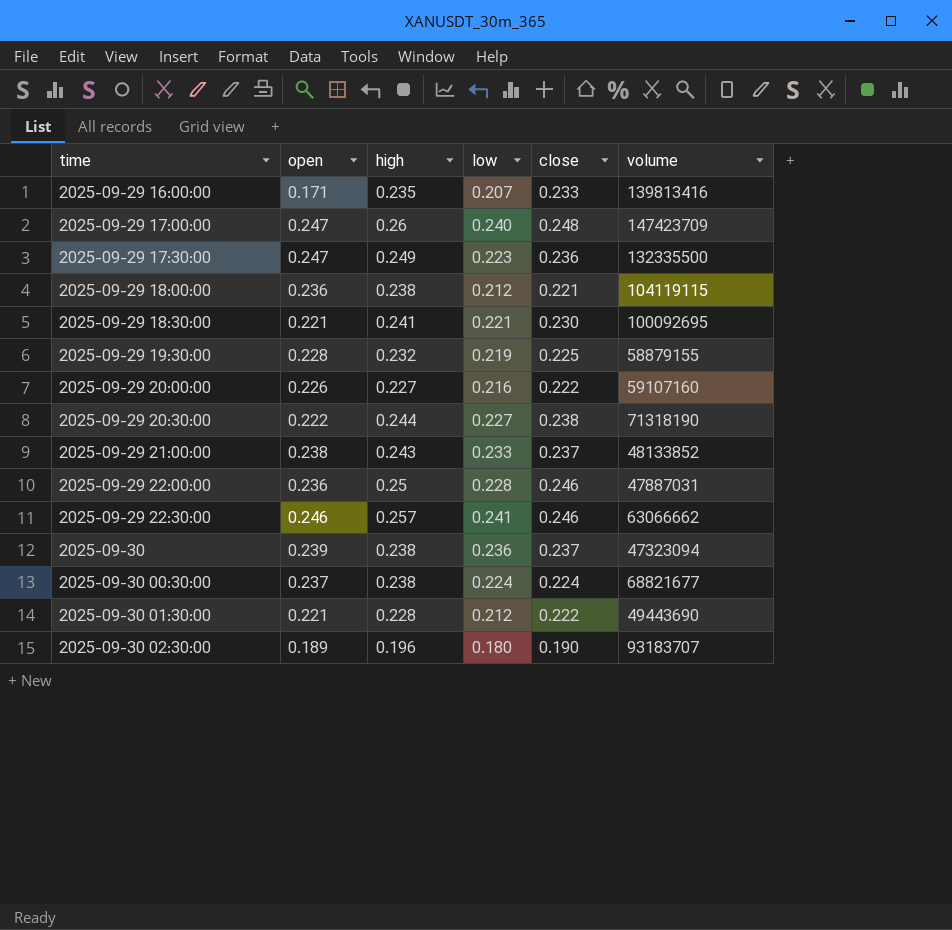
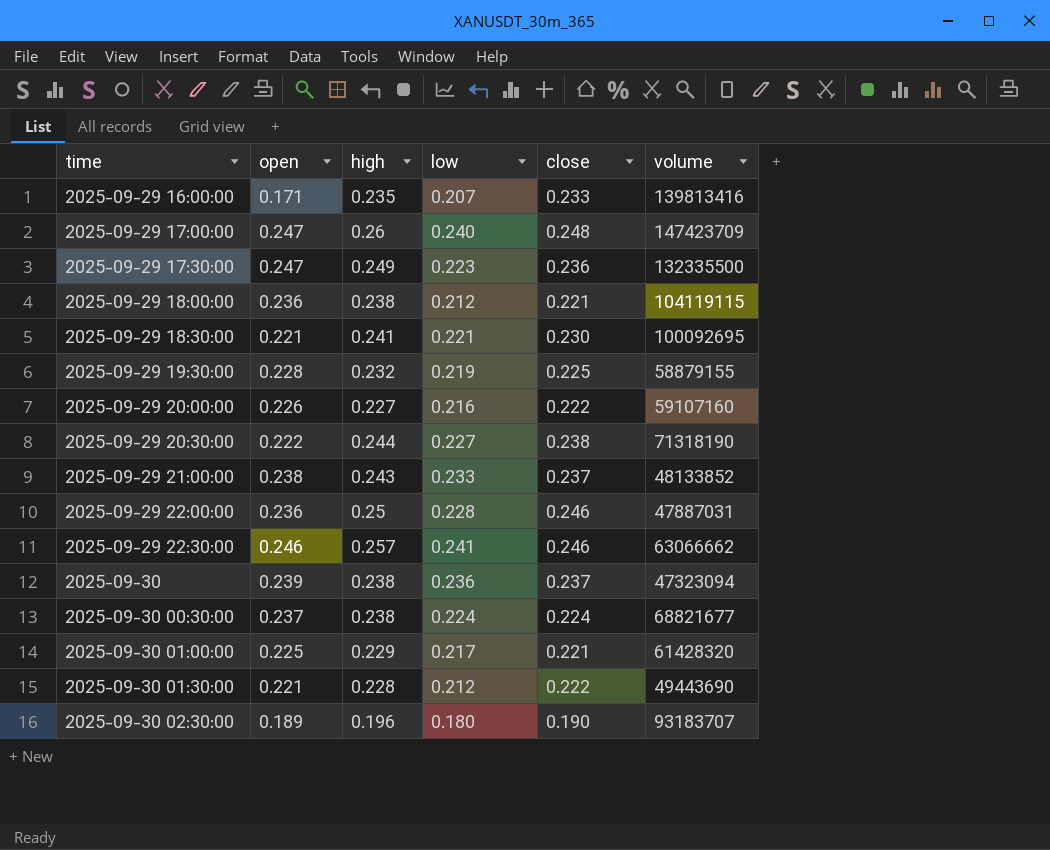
row 2025-09-30 01:00:00: none -> 0.225 | 0.229 | 0.217 | 0.221 | 61428320

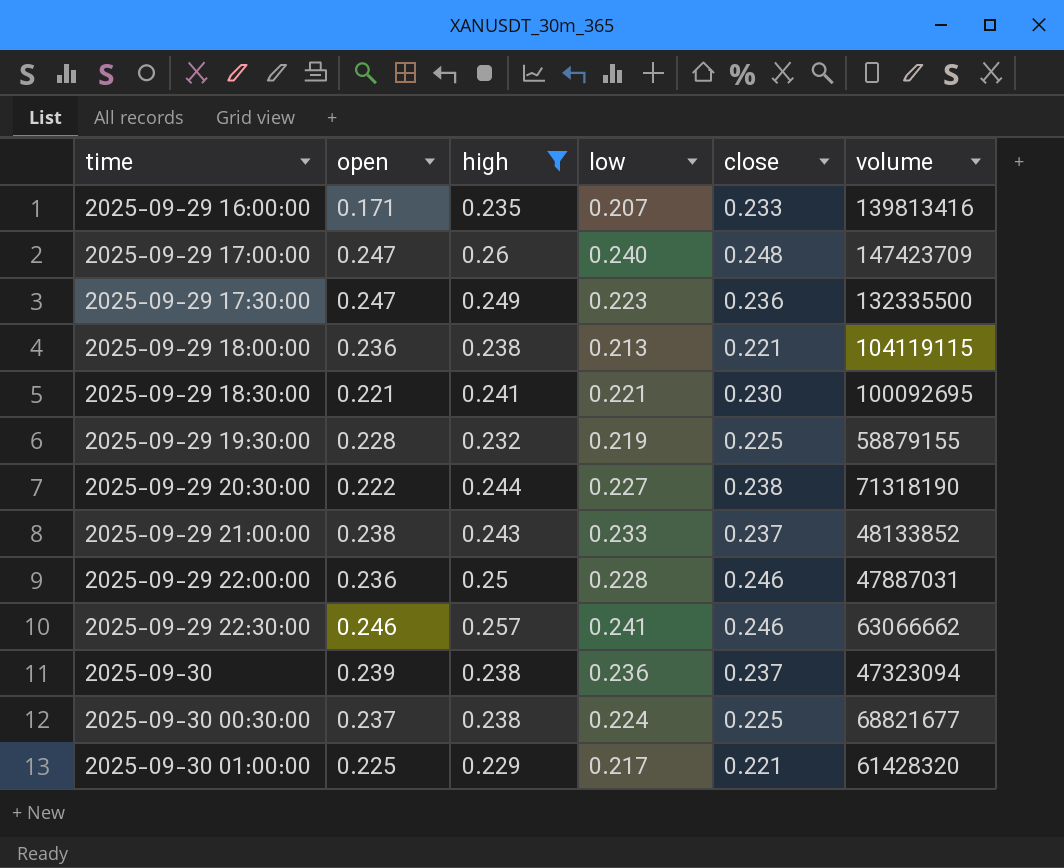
filter: none -> high >= 0.229
2025-09-29 18:00:00 | low: 0.212 -> 0.213
2025-09-30 00:30:00 | close: 0.224 -> 0.225

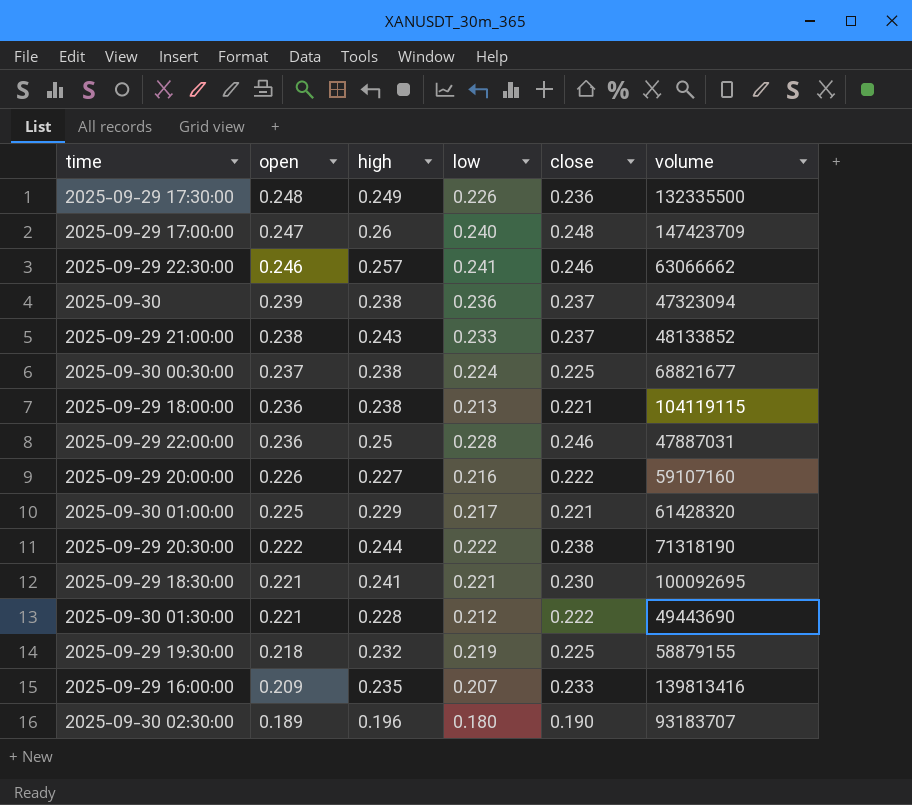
filter: high >= 0.229 -> none
row order: time ascending -> open descending
2025-09-29 17:30:00 | open: 0.247 -> 0.248
2025-09-29 17:30:00 | low: 0.223 -> 0.226
2025-09-29 20:30:00 | low: 0.227 -> 0.222
2025-09-29 19:30:00 | open: 0.228 -> 0.218
2025-09-29 16:00:00 | open: 0.171 -> 0.209

